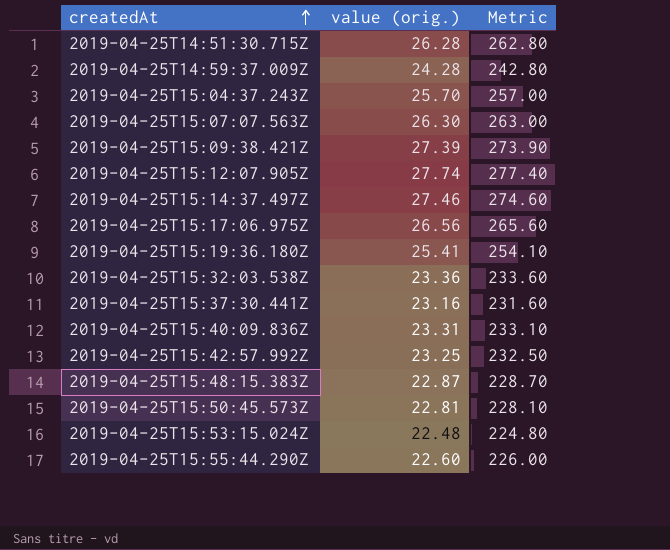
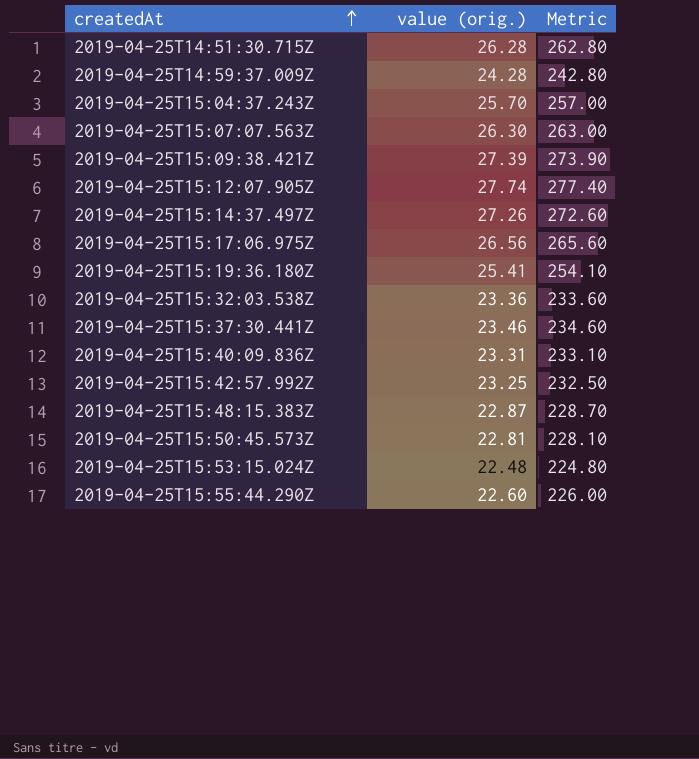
2019-04-25T15:14:37.497Z | value (orig.): 27.46 -> 27.26
2019-04-25T15:14:37.497Z | Metric: 274.60 -> 272.60
2019-04-25T15:37:30.441Z | value (orig.): 23.16 -> 23.46
2019-04-25T15:37:30.441Z | Metric: 231.60 -> 234.60

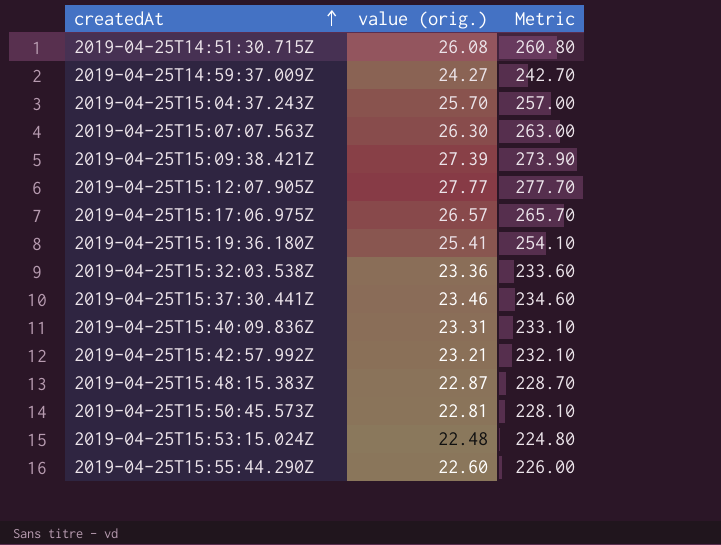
row 2019-04-25T15:14:37.497Z: 27.26 | 272.60 -> none
2019-04-25T14:51:30.715Z | value (orig.): 26.28 -> 26.08
2019-04-25T14:51:30.715Z | Metric: 262.80 -> 260.80
2019-04-25T14:59:37.009Z | value (orig.): 24.28 -> 24.27
2019-04-25T14:59:37.009Z | Metric: 242.80 -> 242.70
2019-04-25T15:12:07.905Z | value (orig.): 27.74 -> 27.77
2019-04-25T15:12:07.905Z | Metric: 277.40 -> 277.70
2019-04-25T15:17:06.975Z | value (orig.): 26.56 -> 26.57
2019-04-25T15:17:06.975Z | Metric: 265.60 -> 265.70
2019-04-25T15:42:57.992Z | value (orig.): 23.25 -> 23.21
2019-04-25T15:42:57.992Z | Metric: 232.50 -> 232.10

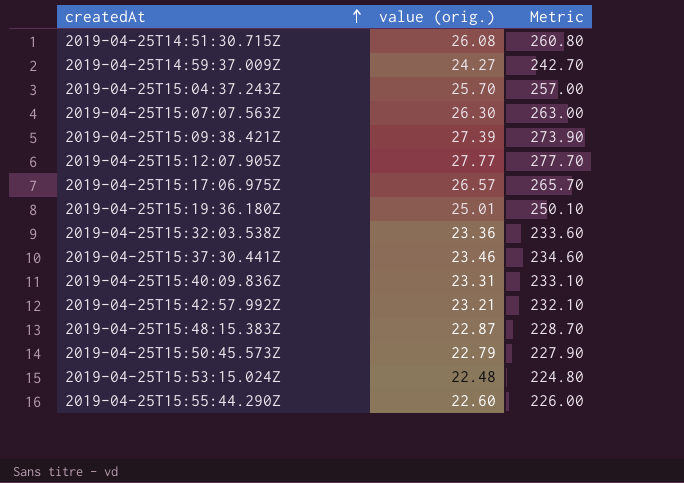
2019-04-25T15:19:36.180Z | value (orig.): 25.41 -> 25.01
2019-04-25T15:19:36.180Z | Metric: 254.10 -> 250.10
2019-04-25T15:50:45.573Z | value (orig.): 22.81 -> 22.79
2019-04-25T15:50:45.573Z | Metric: 228.10 -> 227.90

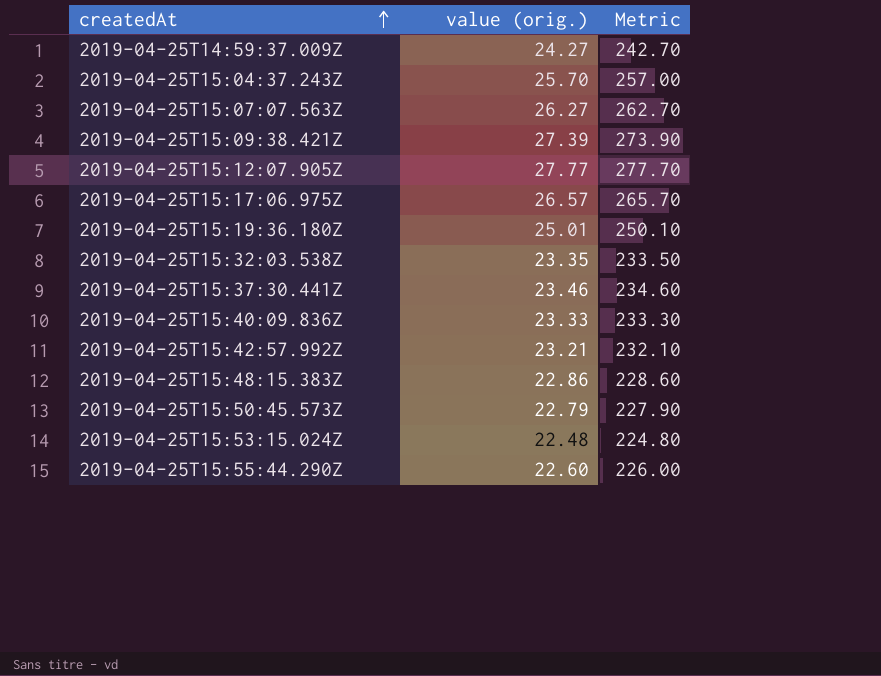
row 2019-04-25T14:51:30.715Z: 26.08 | 260.80 -> none
2019-04-25T15:07:07.563Z | value (orig.): 26.30 -> 26.27
2019-04-25T15:07:07.563Z | Metric: 263.00 -> 262.70
2019-04-25T15:32:03.538Z | value (orig.): 23.36 -> 23.35
2019-04-25T15:32:03.538Z | Metric: 233.60 -> 233.50
2019-04-25T15:40:09.836Z | value (orig.): 23.31 -> 23.33
2019-04-25T15:40:09.836Z | Metric: 233.10 -> 233.30
2019-04-25T15:48:15.383Z | value (orig.): 22.87 -> 22.86
2019-04-25T15:48:15.383Z | Metric: 228.70 -> 228.60

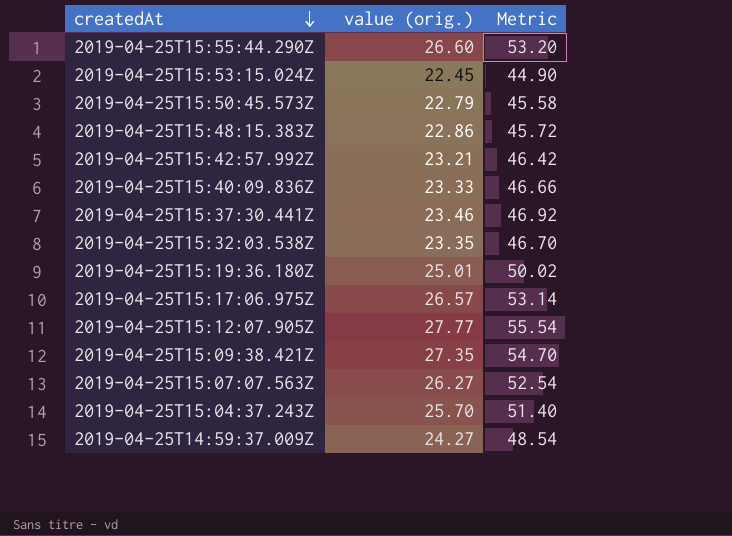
row order: createdAt ascending -> createdAt descending
column Metric | formula: [value (orig.)] * 10 -> [value (orig.)] * 2
2019-04-25T15:55:44.290Z | value (orig.): 22.60 -> 26.60
2019-04-25T15:53:15.024Z | value (orig.): 22.48 -> 22.45
2019-04-25T15:09:38.421Z | value (orig.): 27.39 -> 27.35

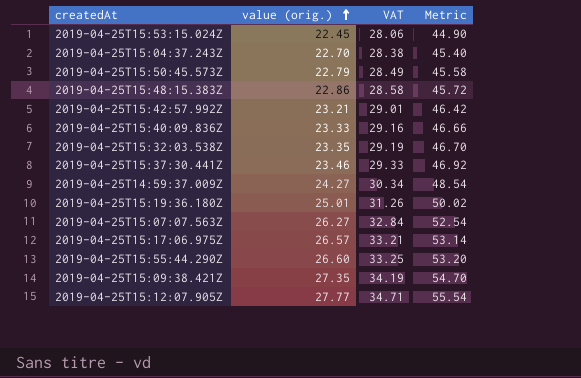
row order: createdAt descending -> value (orig.) ascending
column VAT | formula: none -> [value (orig.)] * 1.25
2019-04-25T15:04:37.243Z | value (orig.): 25.70 -> 22.70
2019-04-25T15:04:37.243Z | Metric: 51.40 -> 45.40

